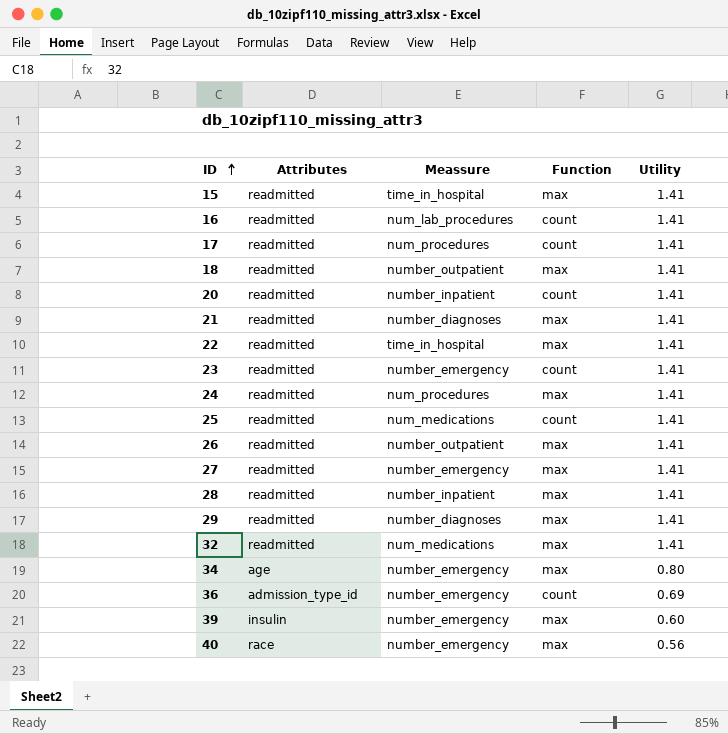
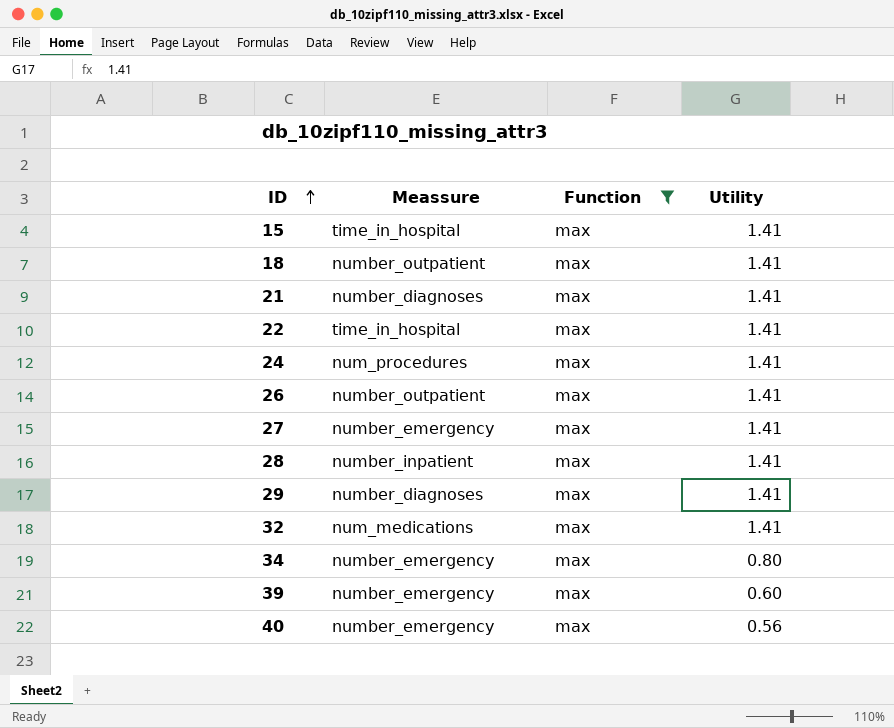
filter: none -> Function = max
column Attributes | position: 2 -> none

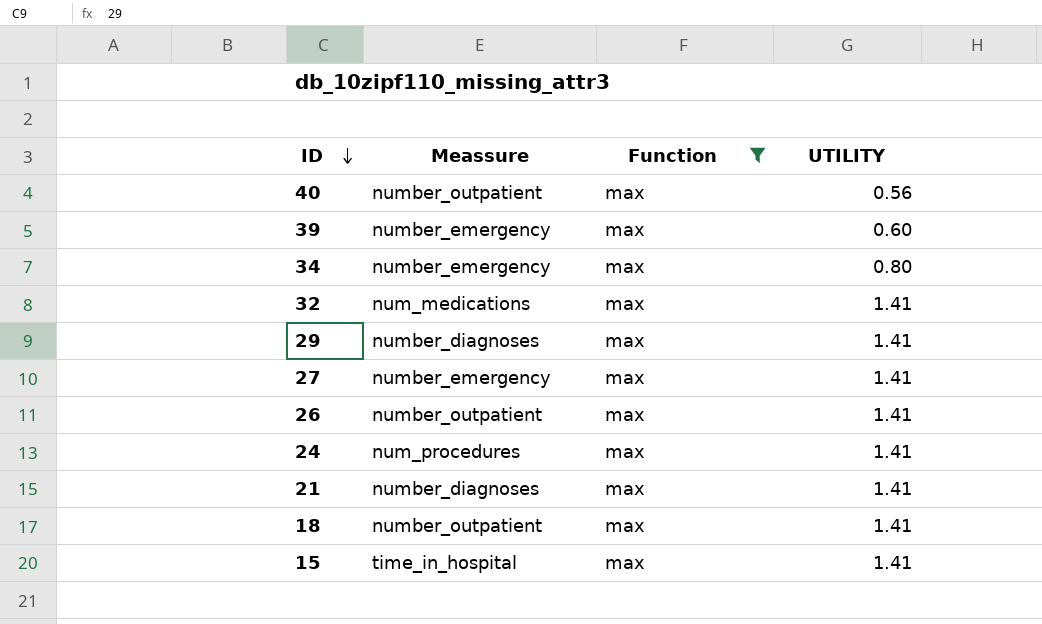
row order: ID ascending -> ID descending
column name: Utility -> UTILITY
row 22: time_in_hospital | max | 1.41 -> none
row 28: number_inpatient | max | 1.41 -> none
40 | Meassure: number_emergency -> number_outpatient

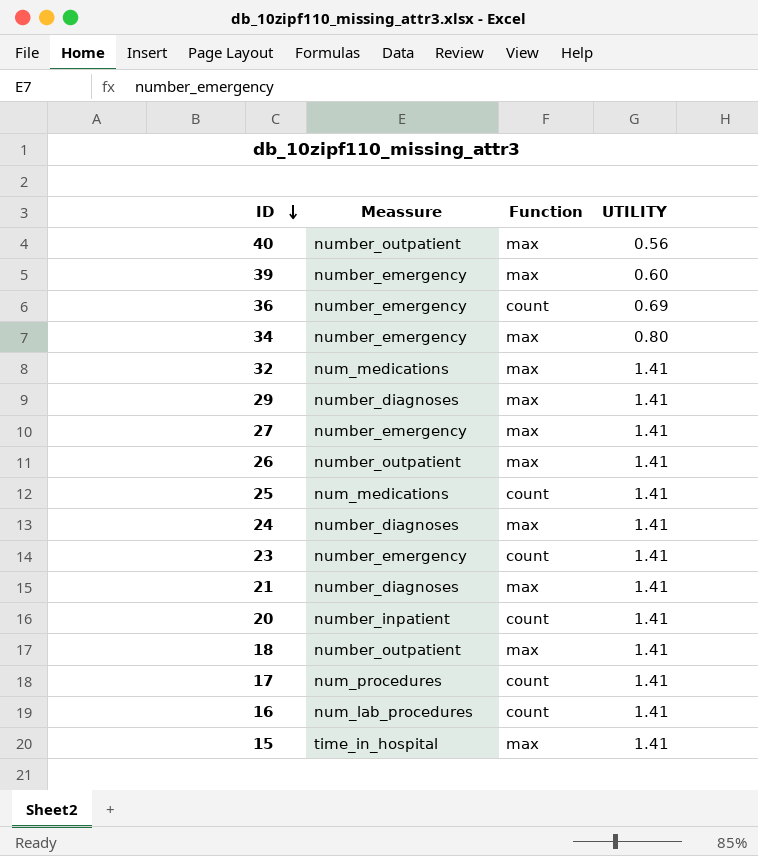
filter: Function = max -> none
24 | Meassure: num_procedures -> number_diagnoses

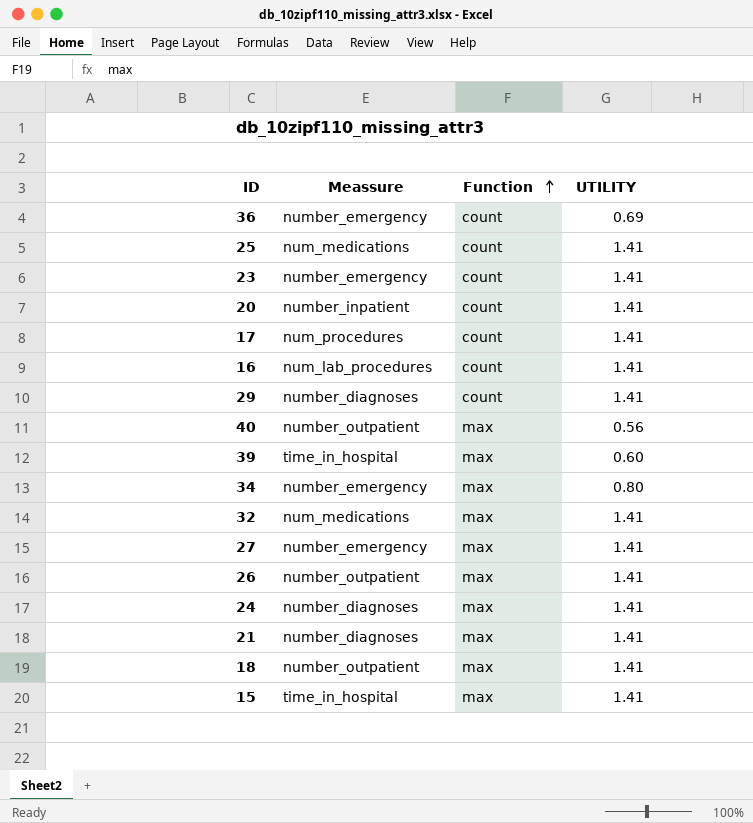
row order: ID descending -> Function ascending
29 | Function: max -> count
39 | Meassure: number_emergency -> time_in_hospital

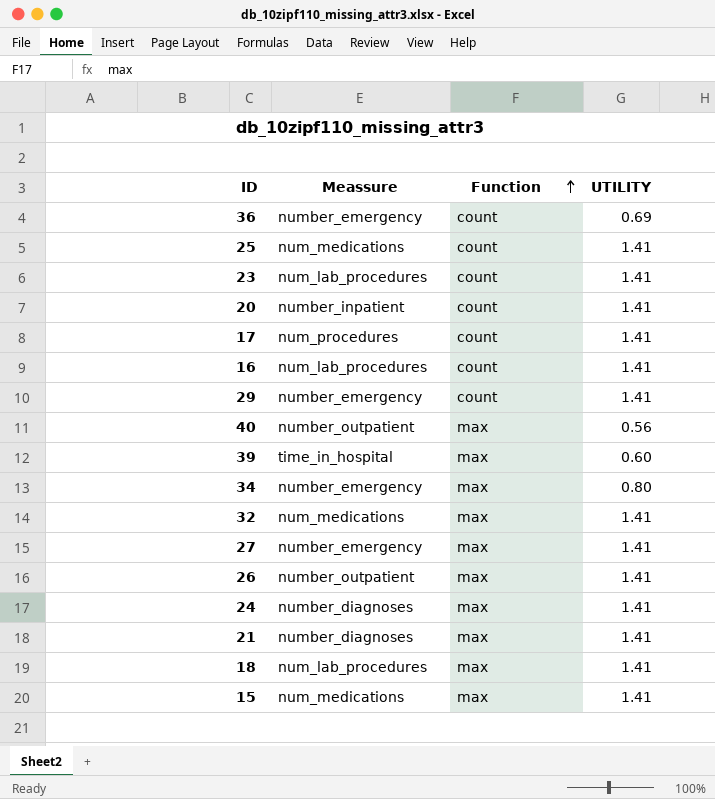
23 | Meassure: number_emergency -> num_lab_procedures
29 | Meassure: number_diagnoses -> number_emergency
18 | Meassure: number_outpatient -> num_lab_procedures
15 | Meassure: time_in_hospital -> num_medications

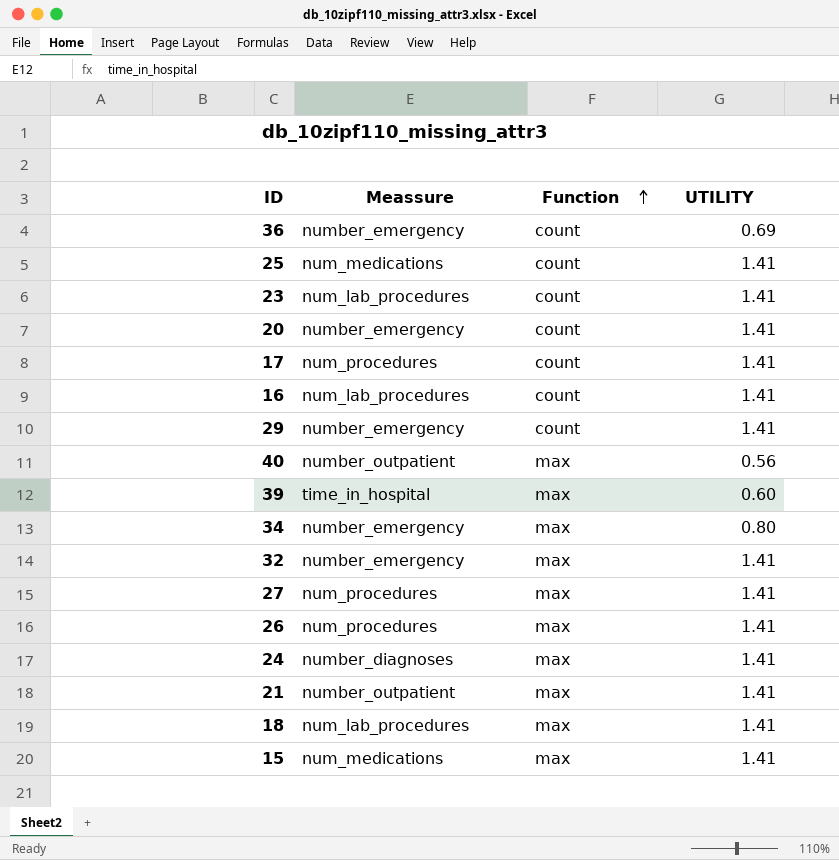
20 | Meassure: number_inpatient -> number_emergency
32 | Meassure: num_medications -> number_emergency
27 | Meassure: number_emergency -> num_procedures
26 | Meassure: number_outpatient -> num_procedures
21 | Meassure: number_diagnoses -> number_outpatient

